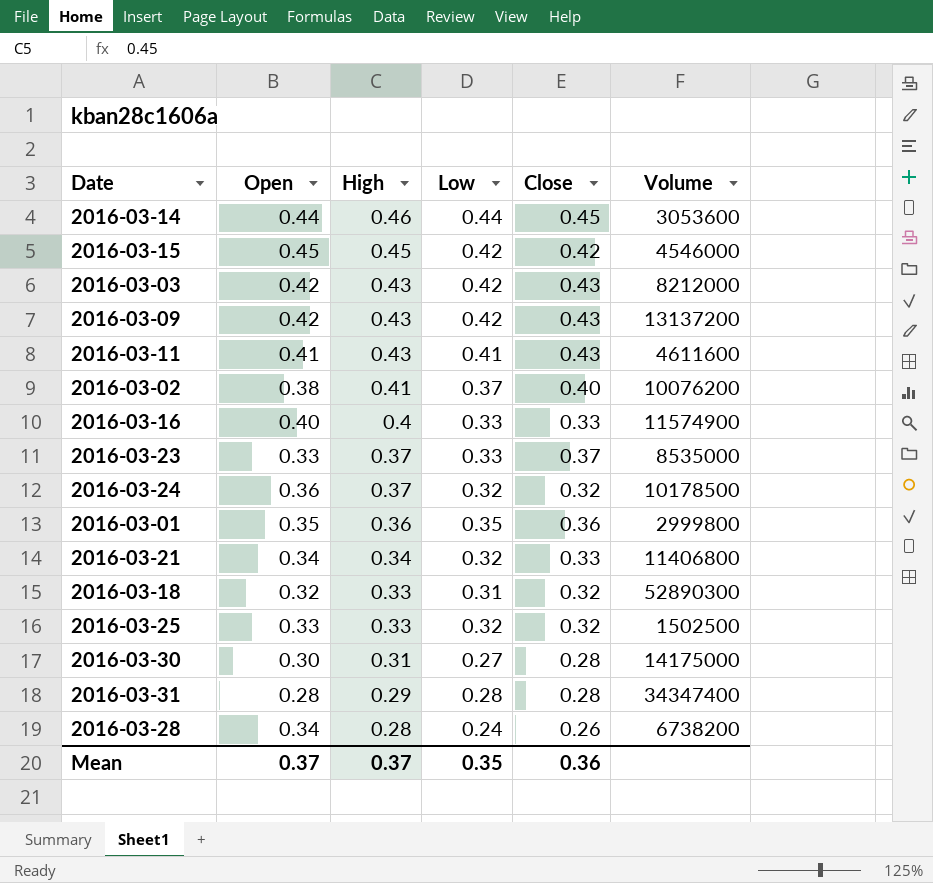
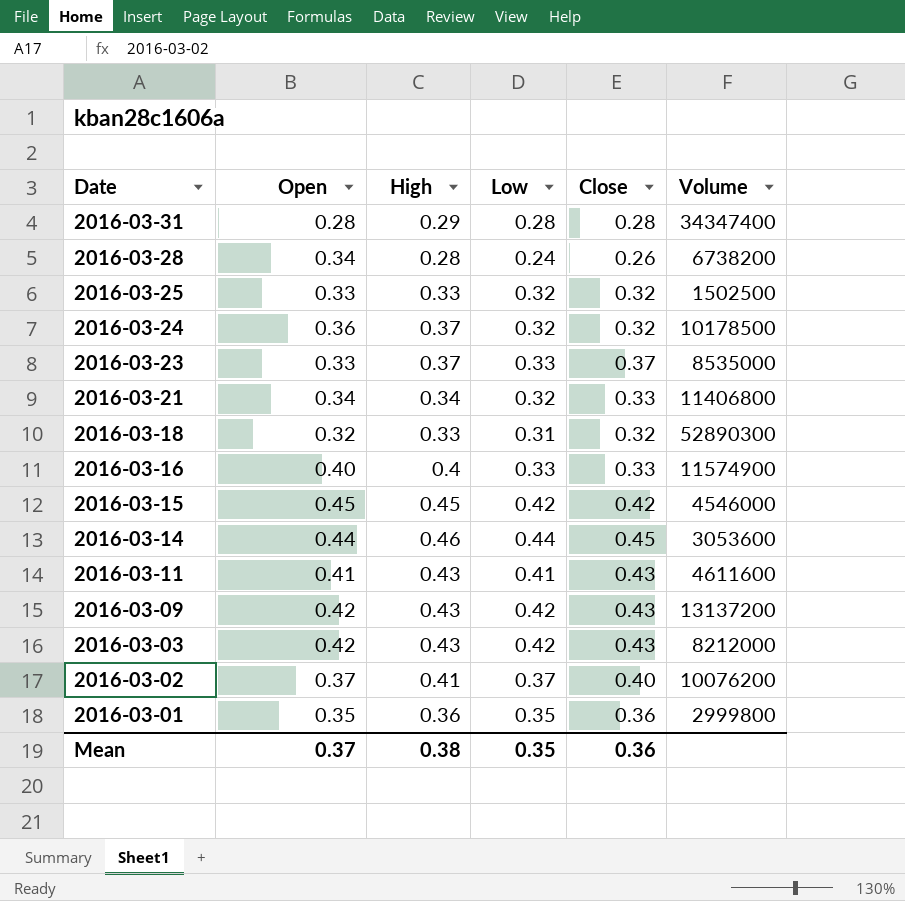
row order: High descending -> Date descending
row 2016-03-30: 0.30 | 0.31 | 0.27 | 0.28 | 14175000 -> none
2016-03-02 | Open: 0.38 -> 0.37
Mean | High: 0.37 -> 0.38

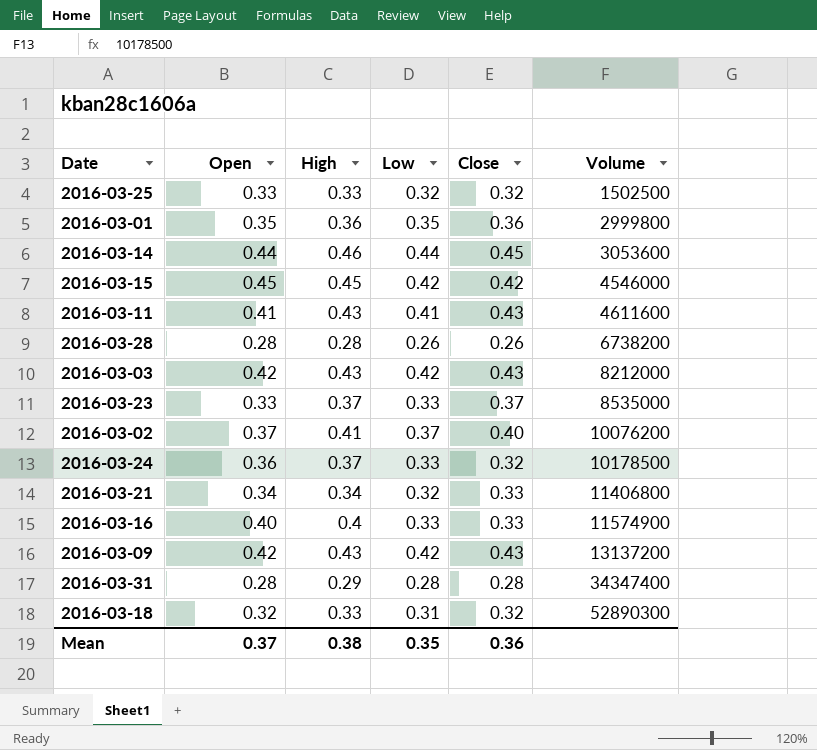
row order: Date descending -> Volume ascending
2016-03-28 | Open: 0.34 -> 0.28
2016-03-28 | Low: 0.24 -> 0.26
2016-03-24 | Low: 0.32 -> 0.33

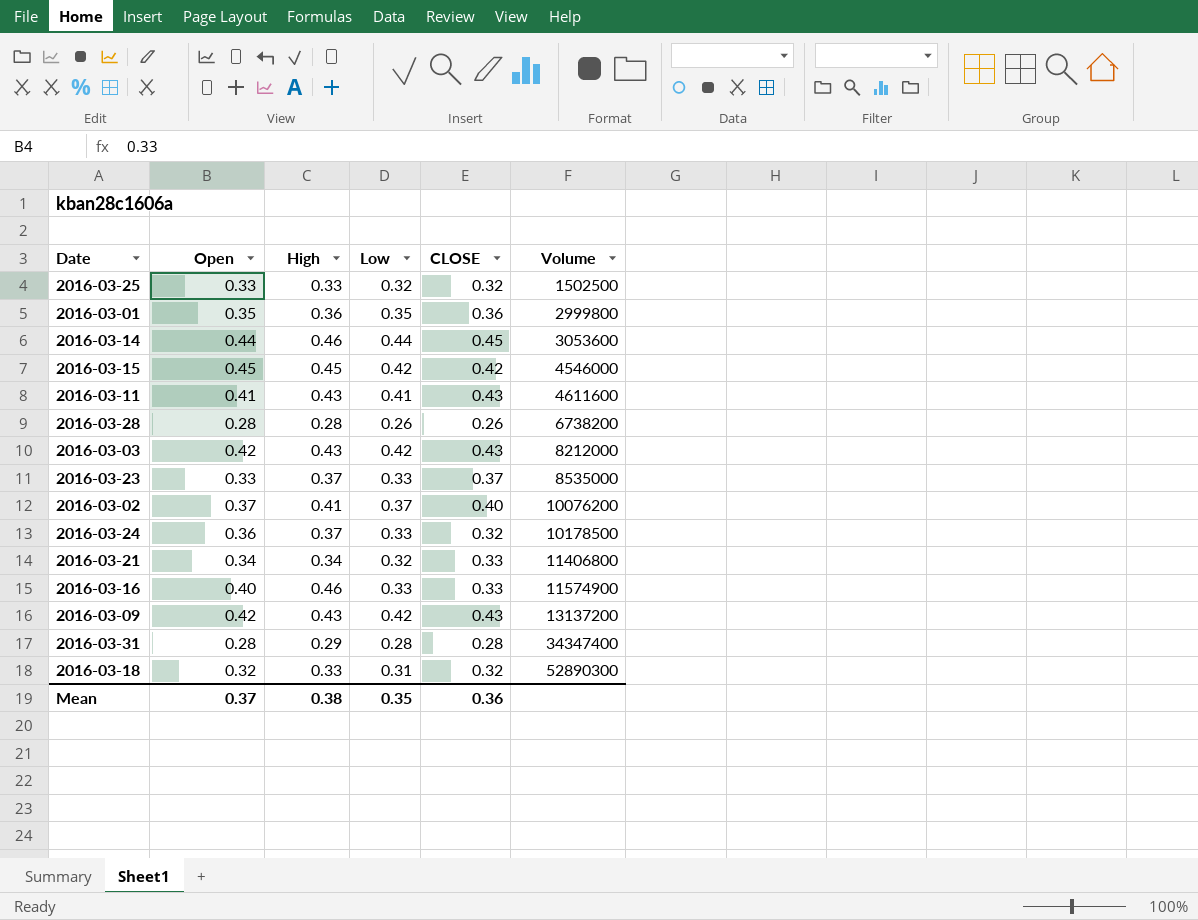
column name: Close -> CLOSE
2016-03-16 | High: 0.4 -> 0.46

